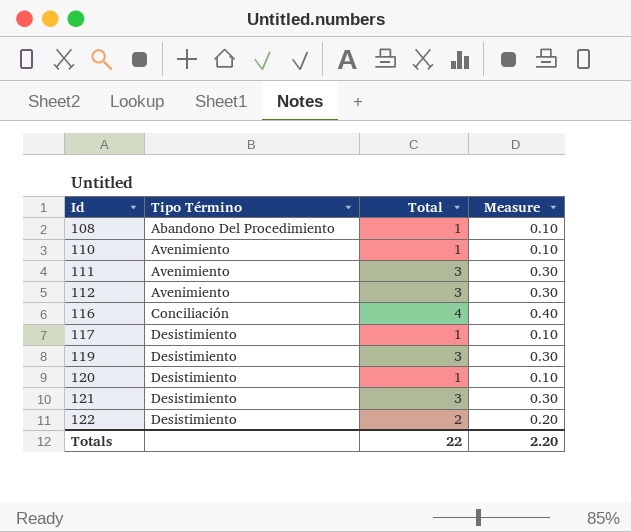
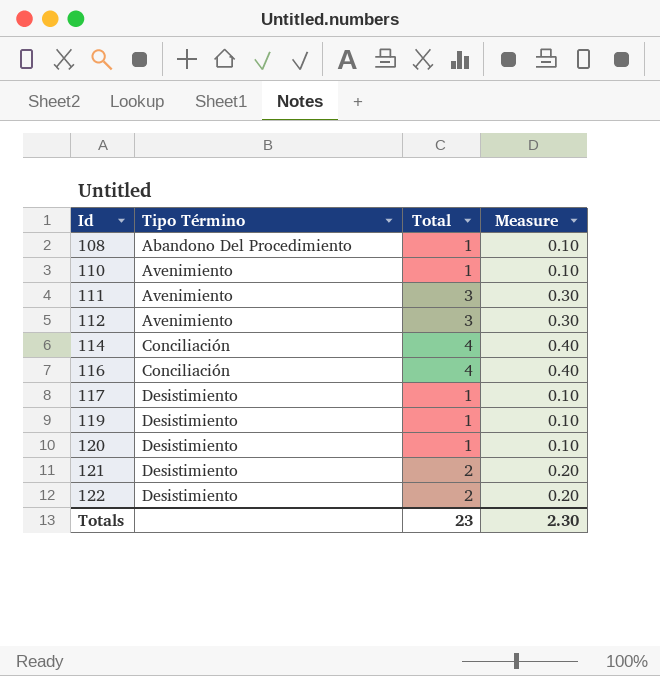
row 114: none -> Conciliación | 4 | 0.40
119 | Total: 3 -> 1
119 | Measure: 0.30 -> 0.10
121 | Total: 3 -> 2
121 | Measure: 0.30 -> 0.20
Totals | Total: 22 -> 23
Totals | Measure: 2.20 -> 2.30

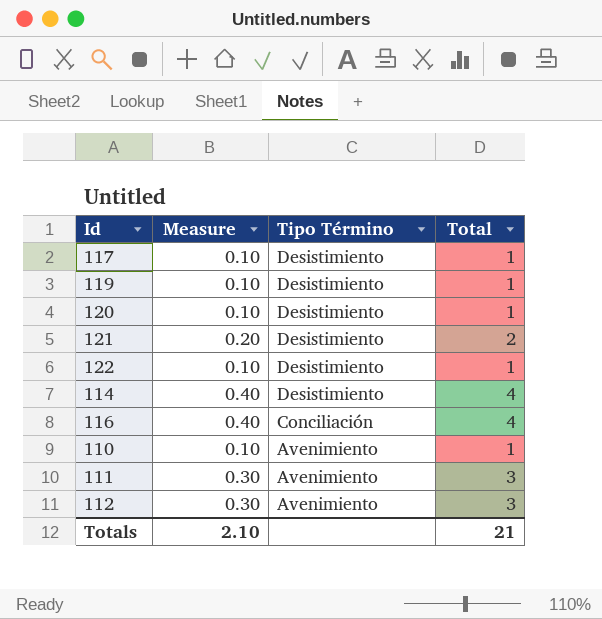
row order: Id ascending -> Tipo Término descending
column Measure | position: 4 -> 2
row 108: Abandono Del Procedimiento | 1 | 0.10 -> none
122 | Measure: 0.20 -> 0.10
122 | Total: 2 -> 1
114 | Tipo Término: Conciliación -> Desistimiento
Totals | Measure: 2.30 -> 2.10
Totals | Total: 23 -> 21

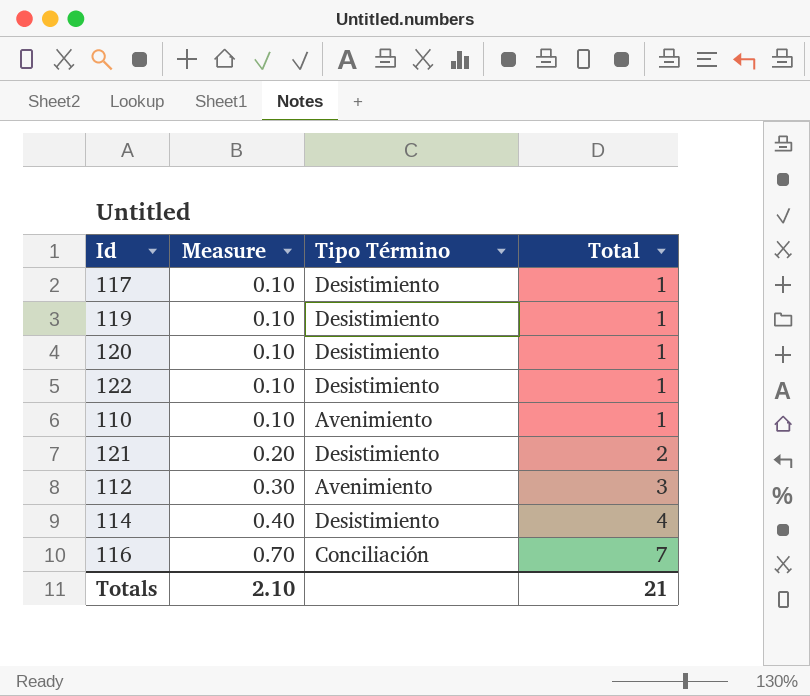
row order: Tipo Término descending -> Measure ascending
row 111: 0.30 | Avenimiento | 3 -> none
116 | Measure: 0.40 -> 0.70
116 | Total: 4 -> 7

